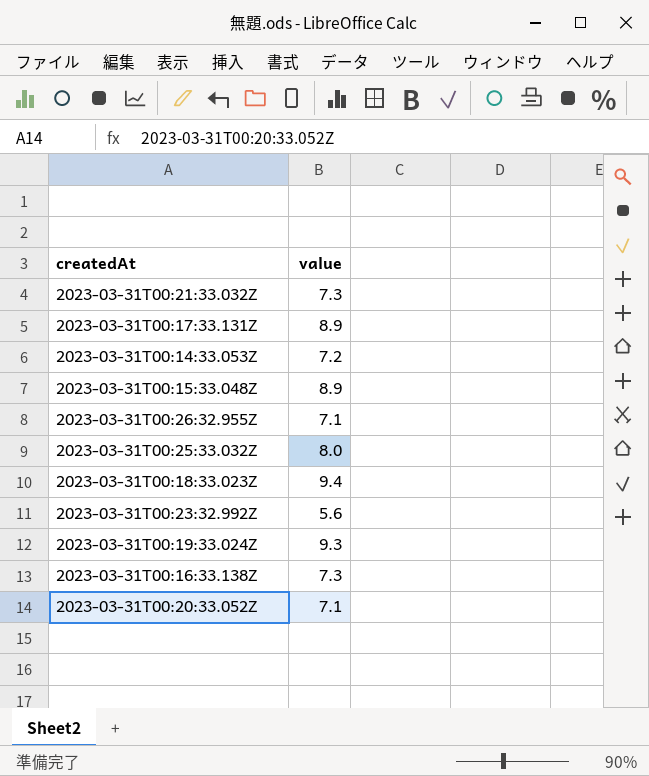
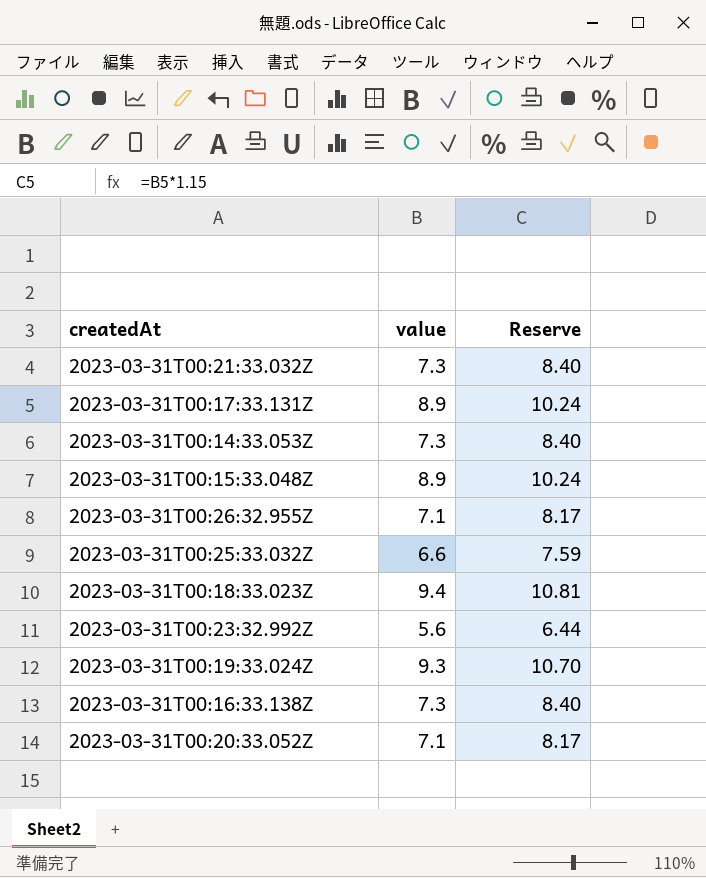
column Reserve | formula: none -> [value] * 1.15
2023-03-31T00:14:33.053Z | value: 7.2 -> 7.3
2023-03-31T00:25:33.032Z | value: 8.0 -> 6.6

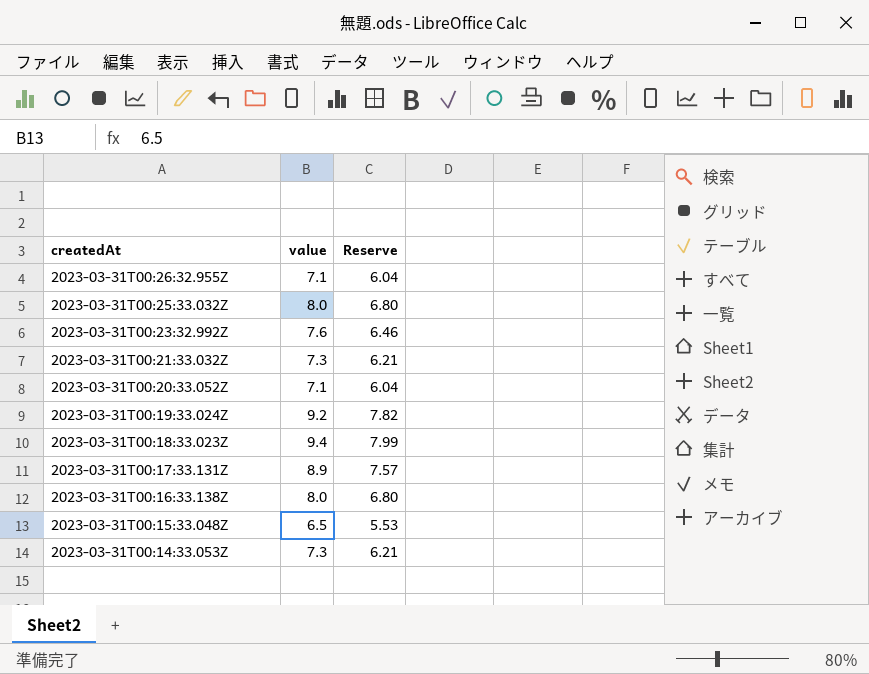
row order: none -> createdAt descending
column Reserve | formula: [value] * 1.15 -> [value] * 0.85
2023-03-31T00:25:33.032Z | value: 6.6 -> 8.0
2023-03-31T00:23:32.992Z | value: 5.6 -> 7.6
2023-03-31T00:19:33.024Z | value: 9.3 -> 9.2
2023-03-31T00:16:33.138Z | value: 7.3 -> 8.0
2023-03-31T00:15:33.048Z | value: 8.9 -> 6.5

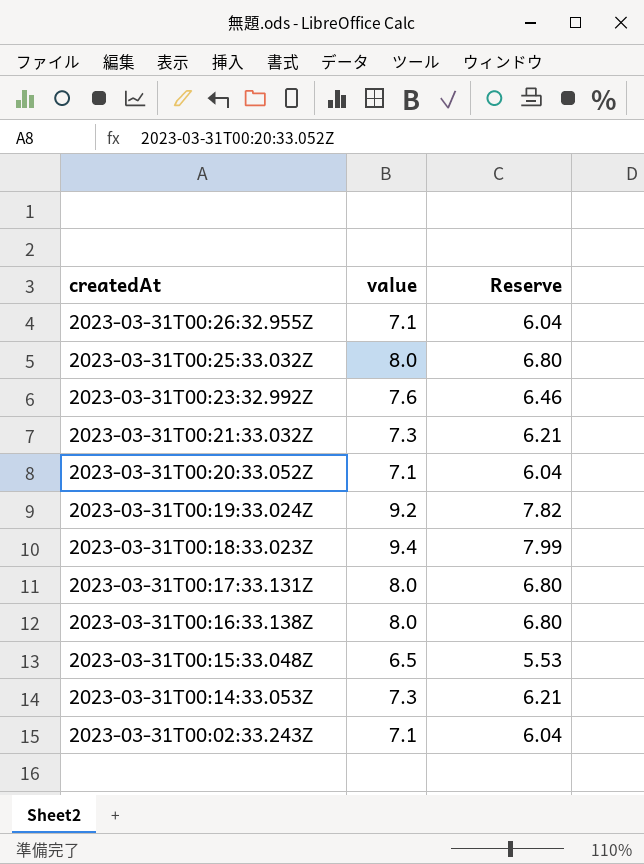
2023-03-31T00:17:33.131Z | value: 8.9 -> 8.0
2023-03-31T00:17:33.131Z | Reserve: 7.57 -> 6.80
row 2023-03-31T00:02:33.243Z: none -> 7.1 | 6.04

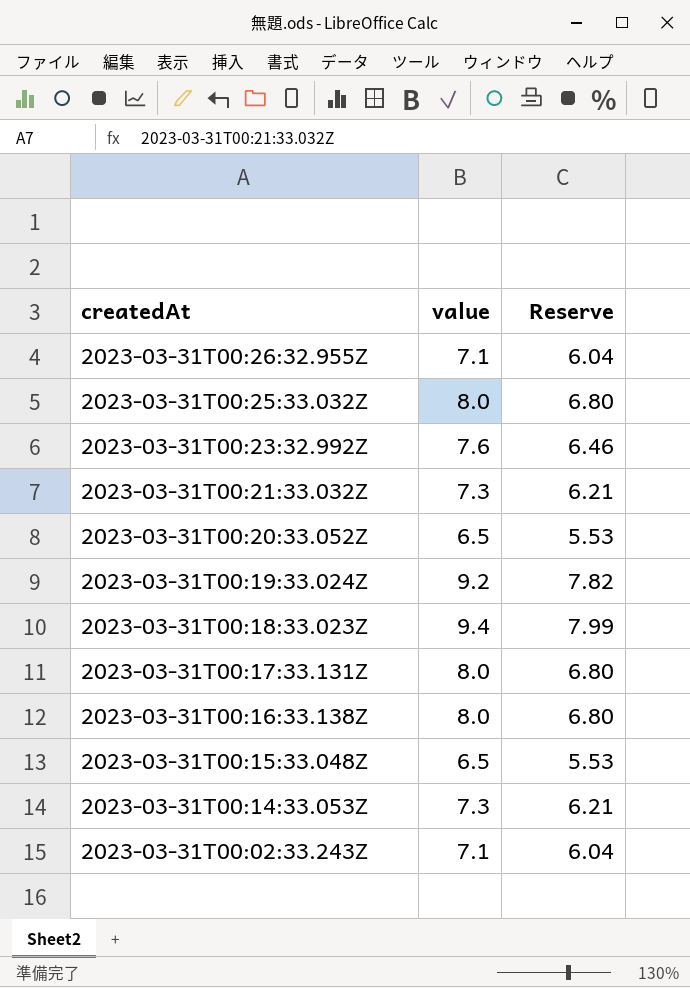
2023-03-31T00:20:33.052Z | value: 7.1 -> 6.5
2023-03-31T00:20:33.052Z | Reserve: 6.04 -> 5.53

